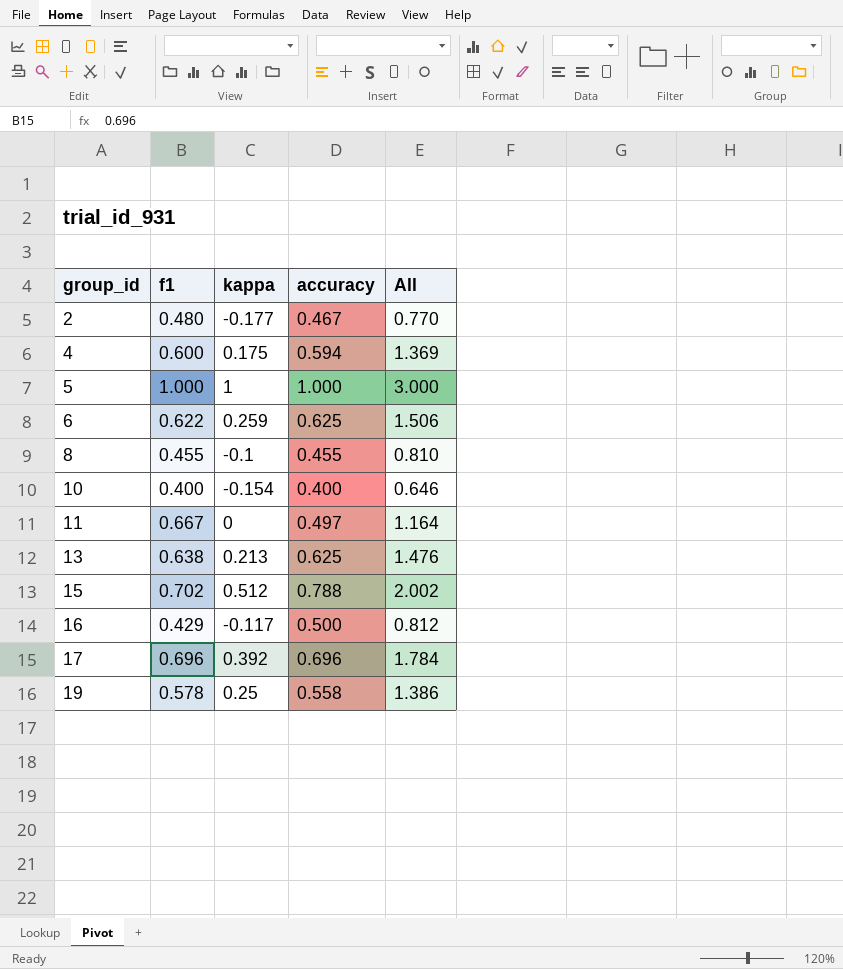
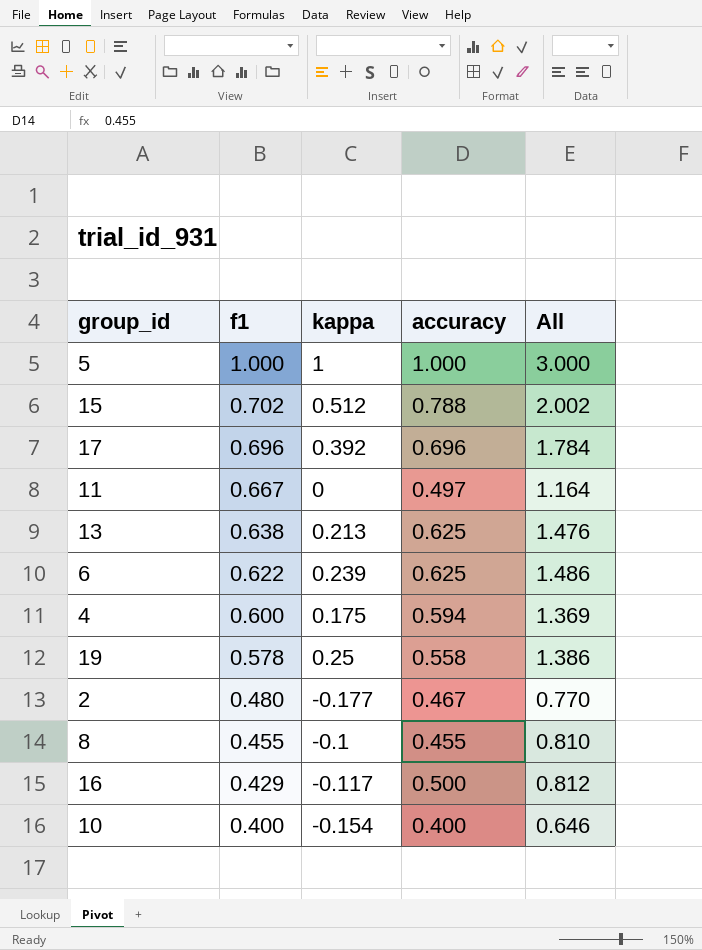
row order: group_id ascending -> f1 descending
6 | kappa: 0.259 -> 0.239
6 | All: 1.506 -> 1.486

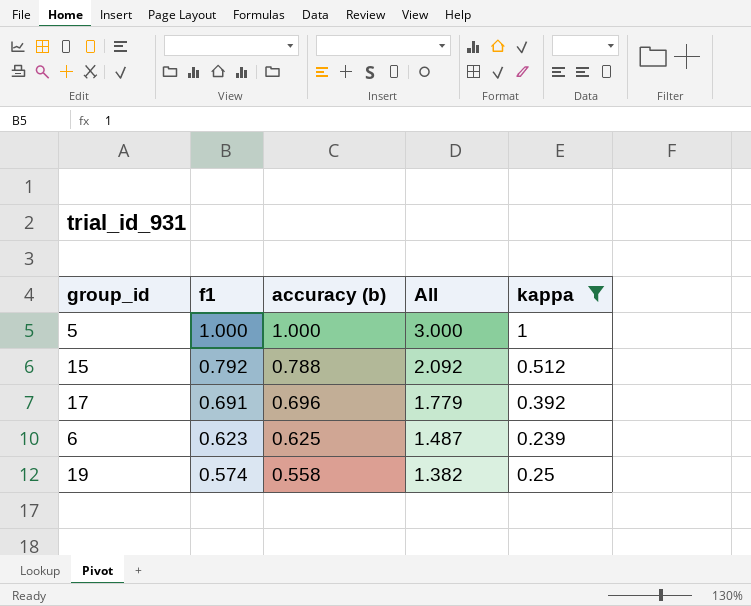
filter: none -> kappa >= 0.239
column name: accuracy -> accuracy (b)
column kappa | position: 3 -> 5
15 | f1: 0.702 -> 0.792
15 | All: 2.002 -> 2.092
17 | f1: 0.696 -> 0.691
17 | All: 1.784 -> 1.779
6 | f1: 0.622 -> 0.623
6 | All: 1.486 -> 1.487
19 | f1: 0.578 -> 0.574
19 | All: 1.386 -> 1.382

